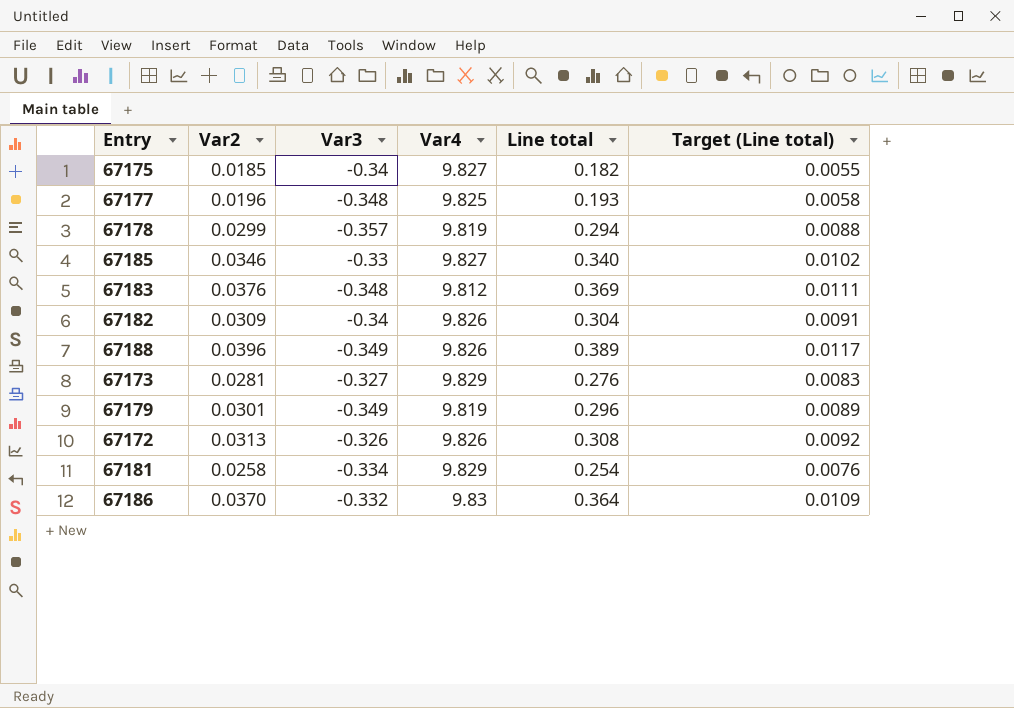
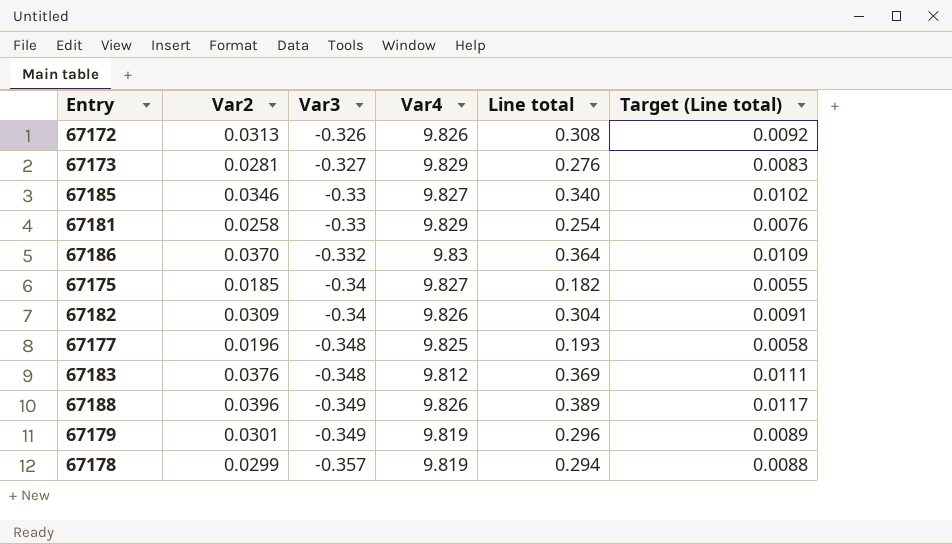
row order: none -> Var3 descending
67181 | Var3: -0.334 -> -0.33

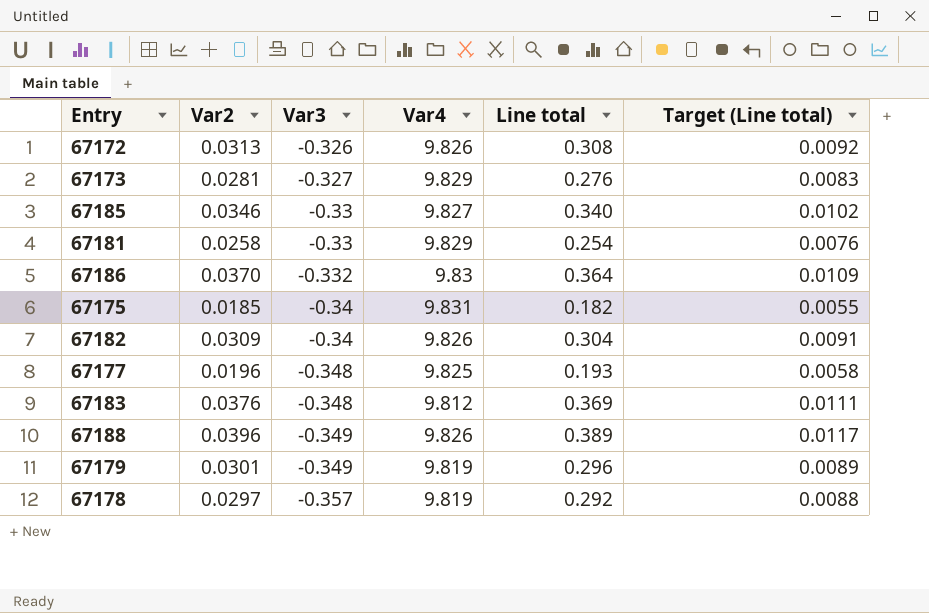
67175 | Var4: 9.827 -> 9.831
67178 | Var2: 0.0299 -> 0.0297
67178 | Line total: 0.294 -> 0.292

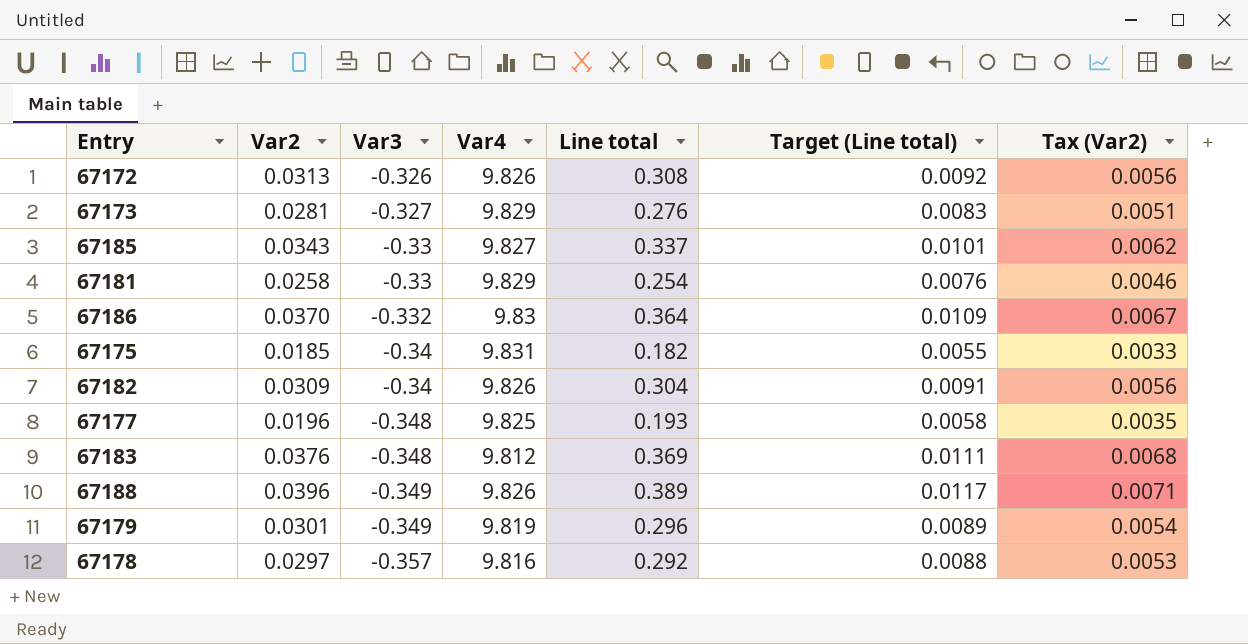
column Tax (Var2) | formula: none -> [Var2] * 0.18
67185 | Var2: 0.0346 -> 0.0343
67185 | Line total: 0.340 -> 0.337
67185 | Target (Line total): 0.0102 -> 0.0101
67178 | Var4: 9.819 -> 9.816

